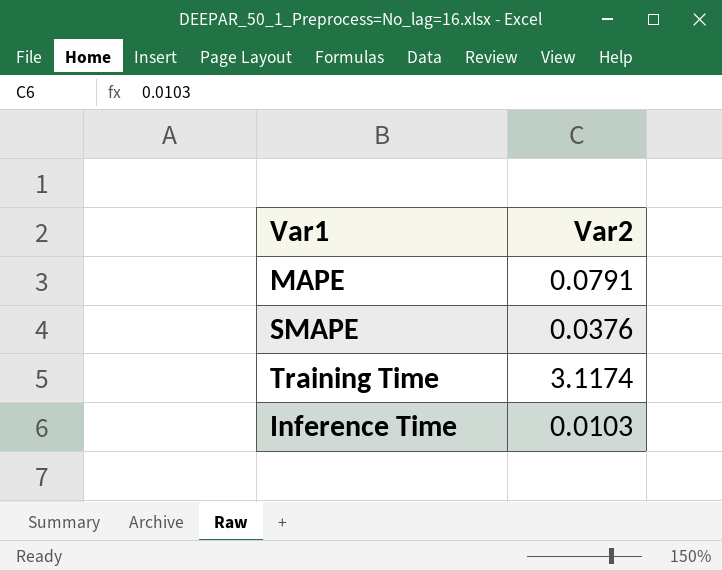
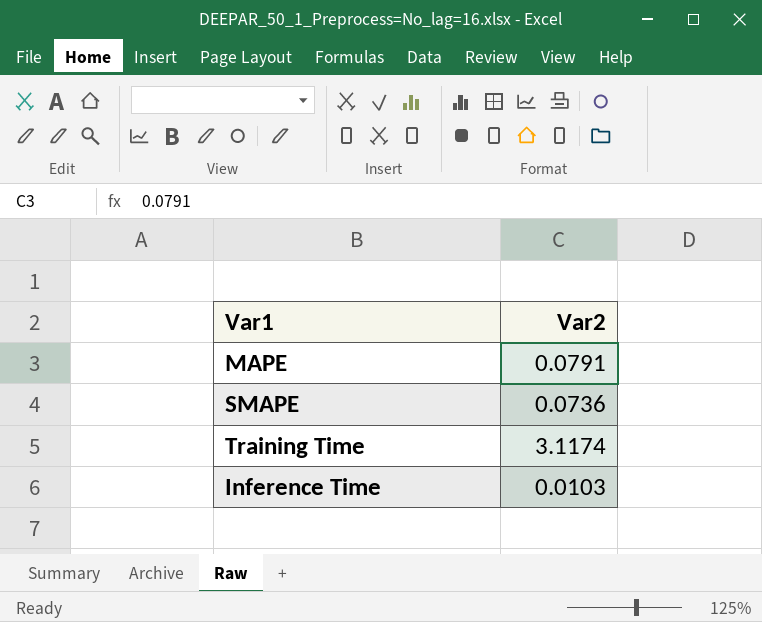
SMAPE | Var2: 0.0376 -> 0.0736

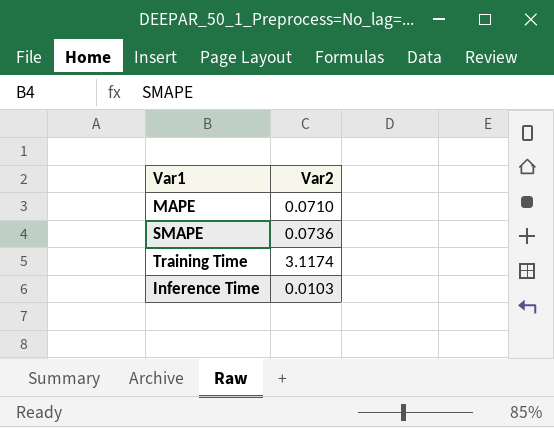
MAPE | Var2: 0.0791 -> 0.0710

